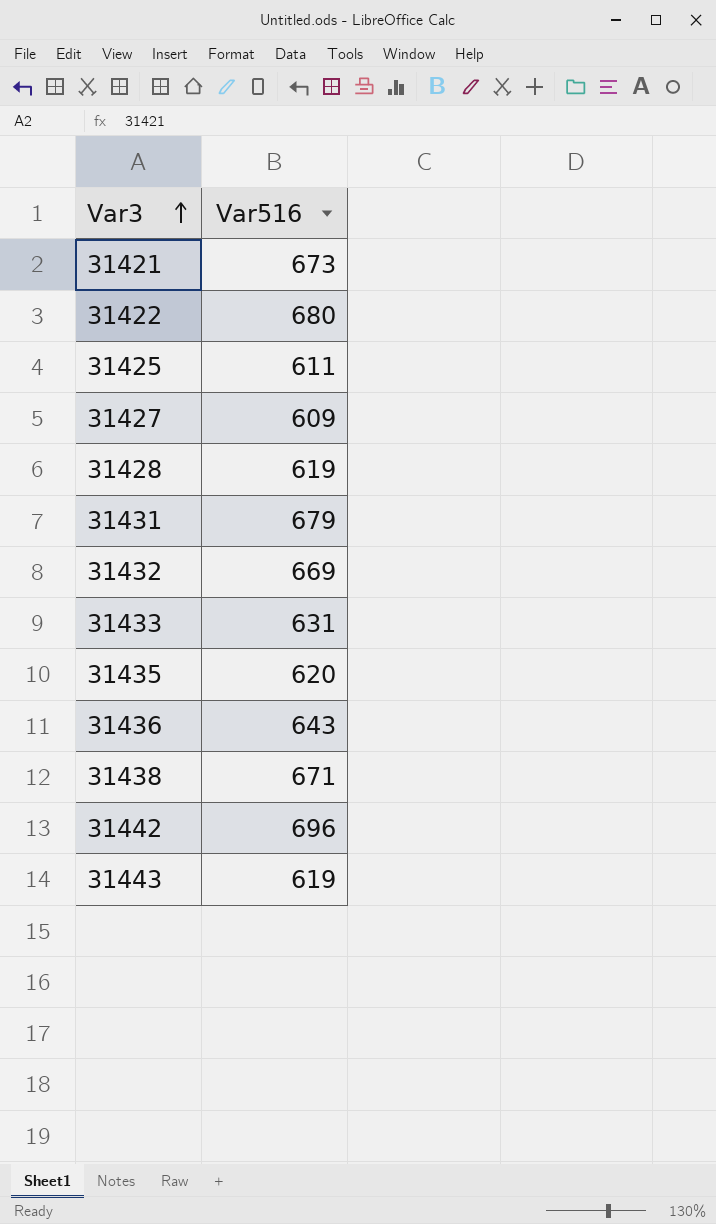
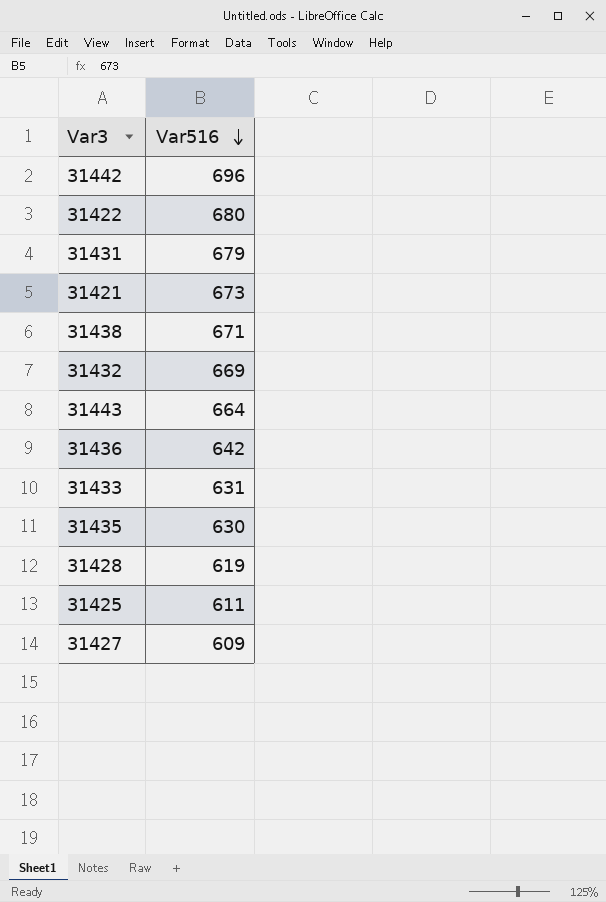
row order: Var3 ascending -> Var516 descending
31443 | Var516: 619 -> 664
31436 | Var516: 643 -> 642
31435 | Var516: 620 -> 630

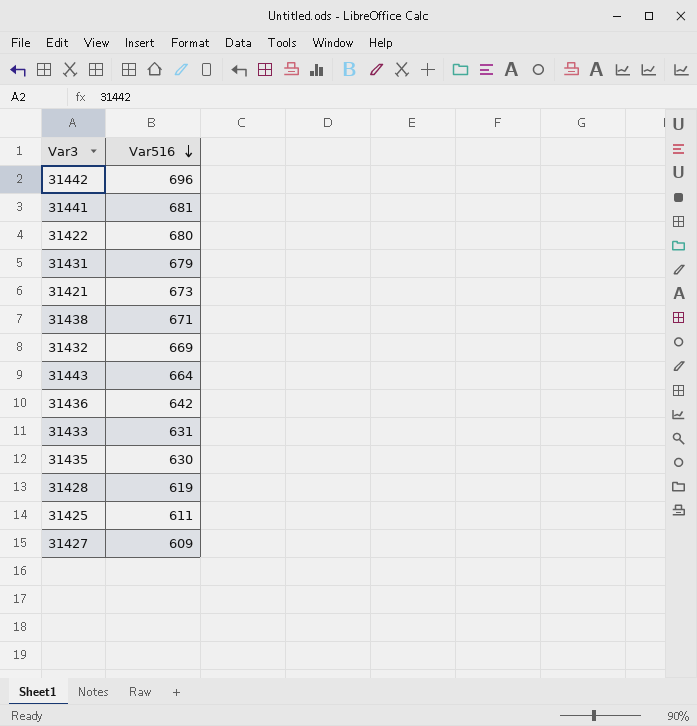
row 31441: none -> 681

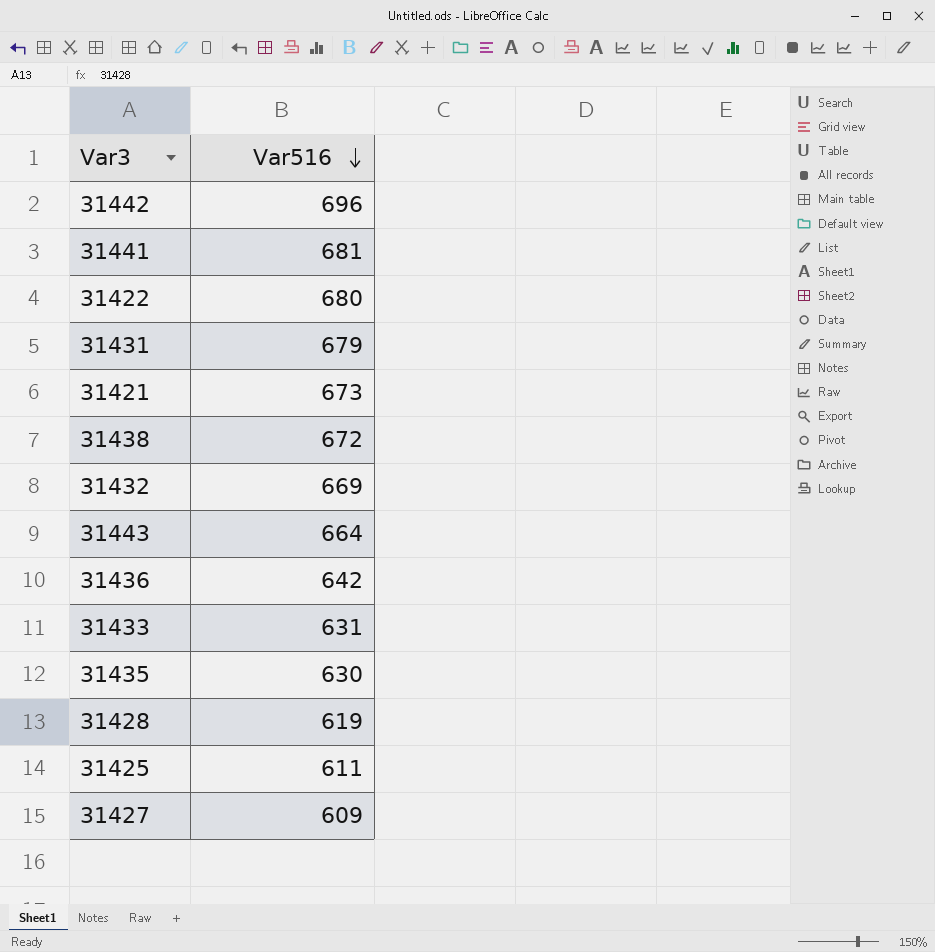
31438 | Var516: 671 -> 672

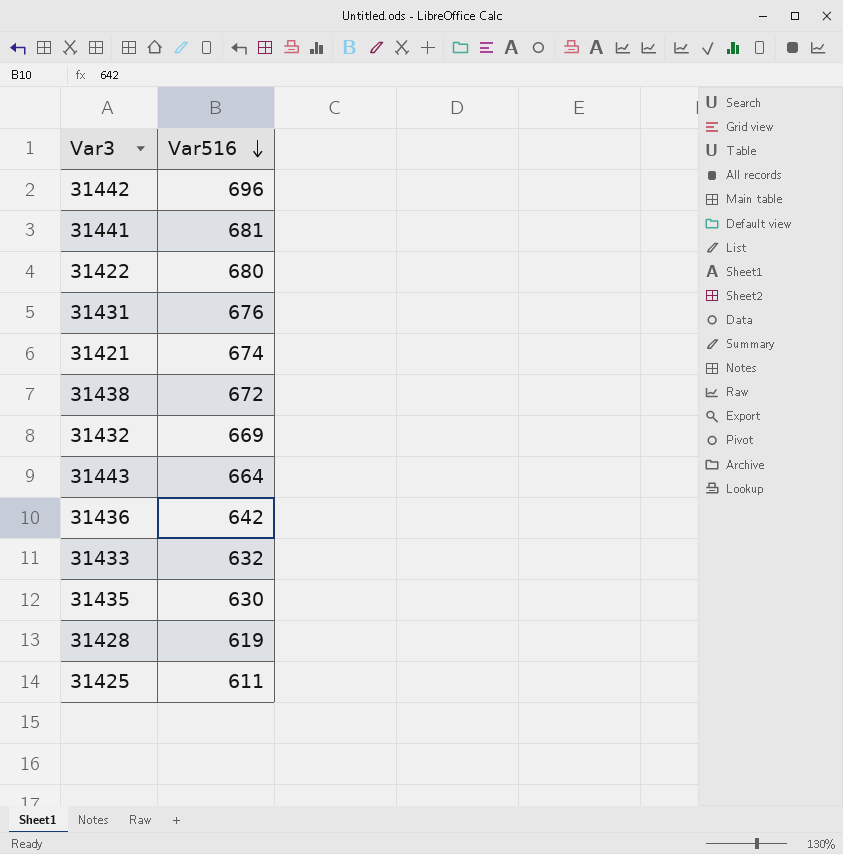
row 31427: 609 -> none
31431 | Var516: 679 -> 676
31421 | Var516: 673 -> 674
31433 | Var516: 631 -> 632

